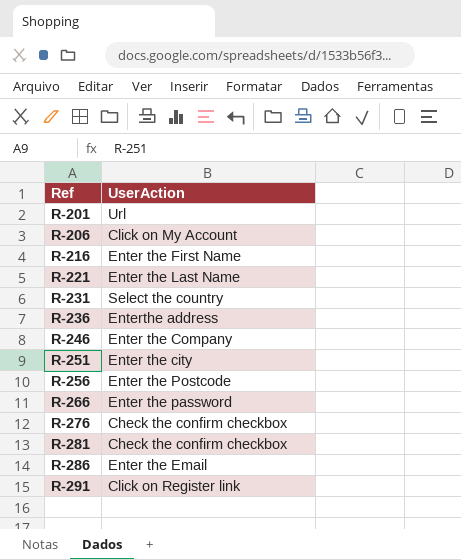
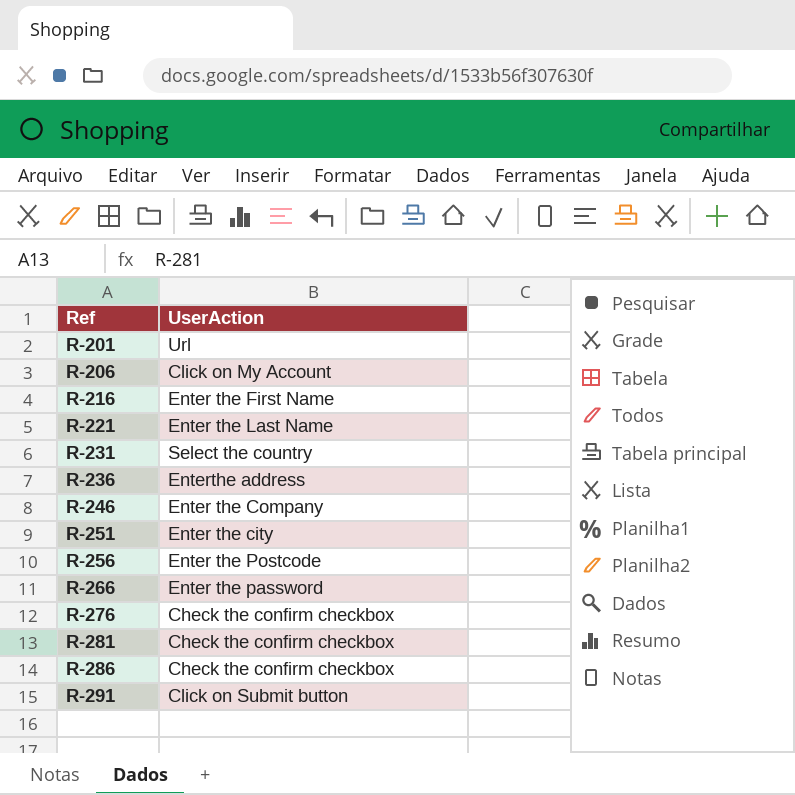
R-286 | UserAction: Enter the Email -> Check the confirm checkbox
R-291 | UserAction: Click on Register link -> Click on Submit button

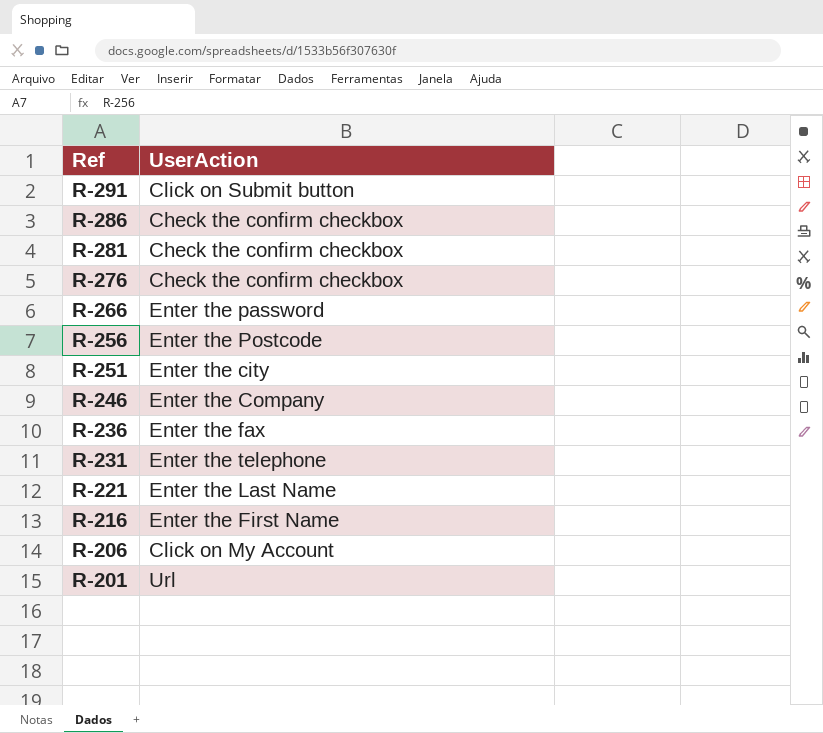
row order: Ref ascending -> Ref descending
R-236 | UserAction: Enterthe address -> Enter the fax
R-231 | UserAction: Select the country -> Enter the telephone

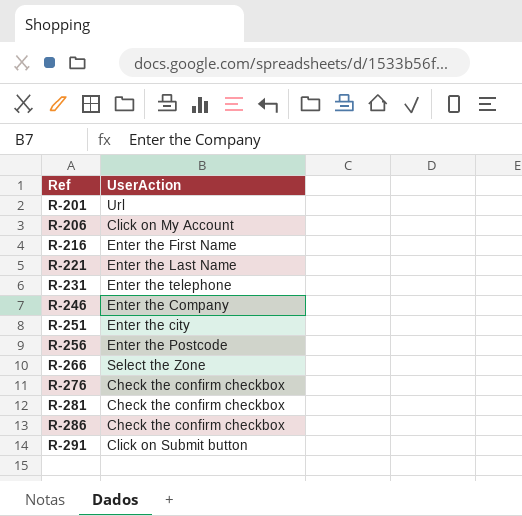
row order: Ref descending -> Ref ascending
row R-236: Enter the fax -> none
R-266 | UserAction: Enter the password -> Select the Zone

